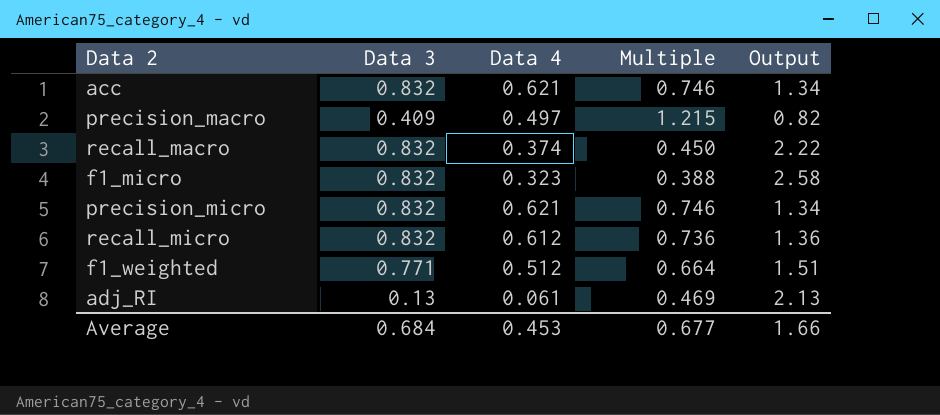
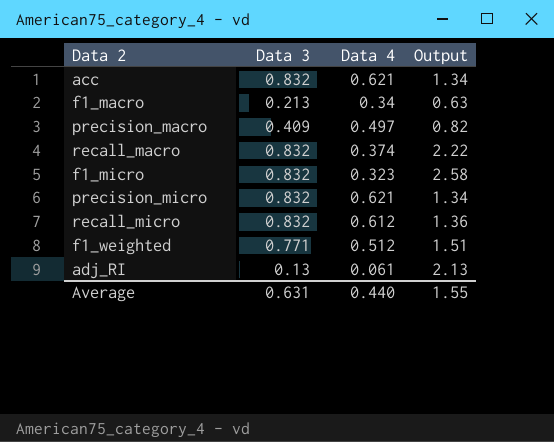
column Multiple | formula: [Data 4] / [Data 3] -> none
row f1_macro: none -> 0.213 | 0.34 | 0.63
Average | Data 3: 0.684 -> 0.631
Average | Data 4: 0.453 -> 0.440
Average | Output: 1.66 -> 1.55

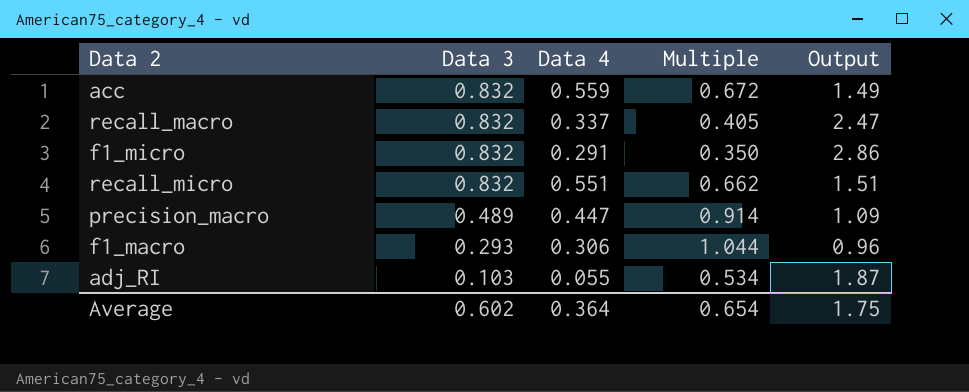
row order: none -> Data 3 descending
column Multiple | formula: none -> [Data 4] / [Data 3]
row precision_micro: 0.832 | 0.621 | 1.34 -> none
row f1_weighted: 0.771 | 0.512 | 1.51 -> none
acc | Data 4: 0.621 -> 0.559
acc | Output: 1.34 -> 1.49
recall_macro | Data 4: 0.374 -> 0.337
recall_macro | Output: 2.22 -> 2.47
f1_micro | Data 4: 0.323 -> 0.291
f1_micro | Output: 2.58 -> 2.86
recall_micro | Data 4: 0.612 -> 0.551
recall_micro | Output: 1.36 -> 1.51
precision_macro | Data 3: 0.409 -> 0.489
precision_macro | Data 4: 0.497 -> 0.447
precision_macro | Output: 0.82 -> 1.09
f1_macro | Data 3: 0.213 -> 0.293
f1_macro | Data 4: 0.34 -> 0.306
f1_macro | Output: 0.63 -> 0.96
adj_RI | Data 3: 0.13 -> 0.103
adj_RI | Data 4: 0.061 -> 0.055
adj_RI | Output: 2.13 -> 1.87
Average | Data 3: 0.631 -> 0.602
Average | Data 4: 0.440 -> 0.364
Average | Output: 1.55 -> 1.75

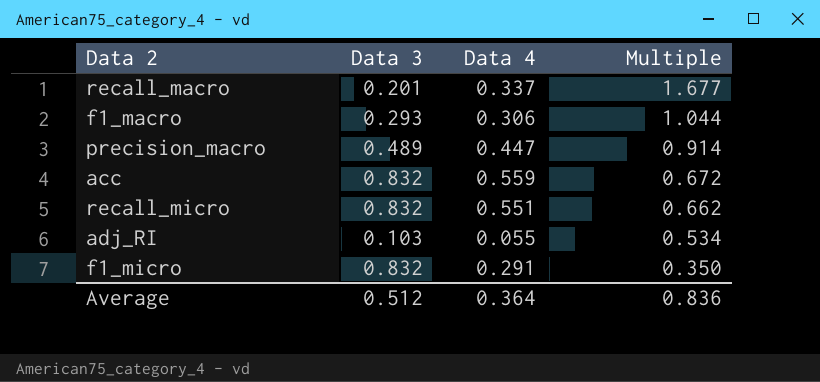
row order: Data 3 descending -> Multiple descending
column Output | formula: [Data 3] / [Data 4] -> none
recall_macro | Data 3: 0.832 -> 0.201
recall_macro | Multiple: 0.405 -> 1.677
Average | Data 3: 0.602 -> 0.512
Average | Multiple: 0.654 -> 0.836

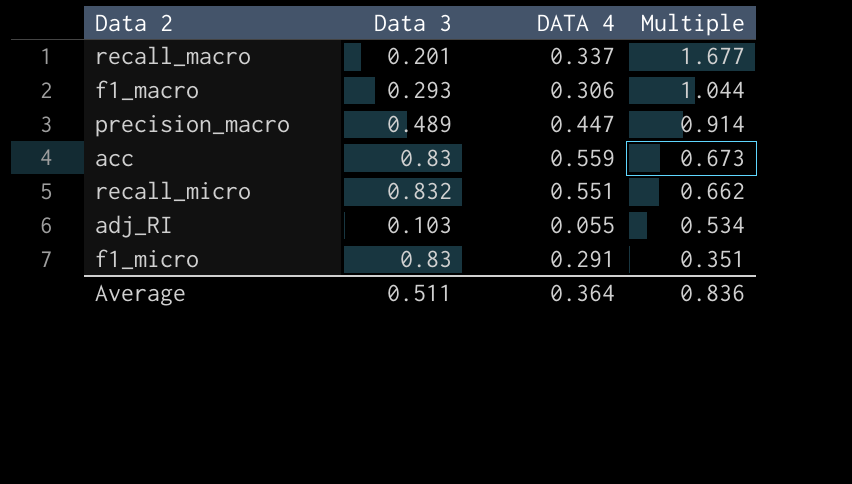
column name: Data 4 -> DATA 4
acc | Data 3: 0.832 -> 0.83
acc | Multiple: 0.672 -> 0.673
f1_micro | Data 3: 0.832 -> 0.83
f1_micro | Multiple: 0.350 -> 0.351
Average | Data 3: 0.512 -> 0.511

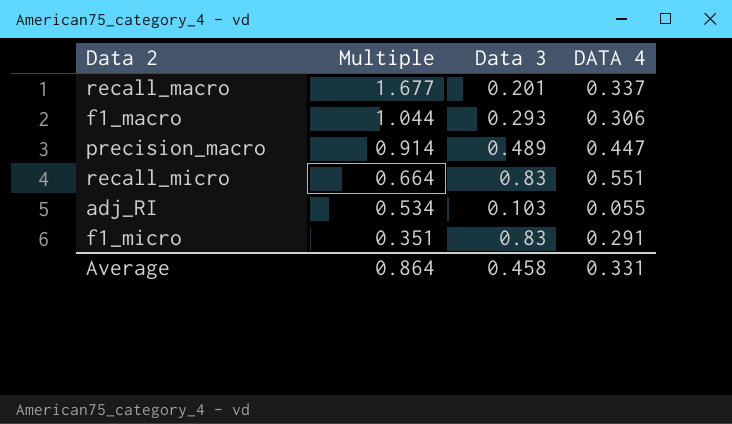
column Multiple | position: 4 -> 2
row acc: 0.83 | 0.559 | 0.673 -> none
recall_micro | Multiple: 0.662 -> 0.664
recall_micro | Data 3: 0.832 -> 0.83
Average | Multiple: 0.836 -> 0.864
Average | Data 3: 0.511 -> 0.458
Average | DATA 4: 0.364 -> 0.331

